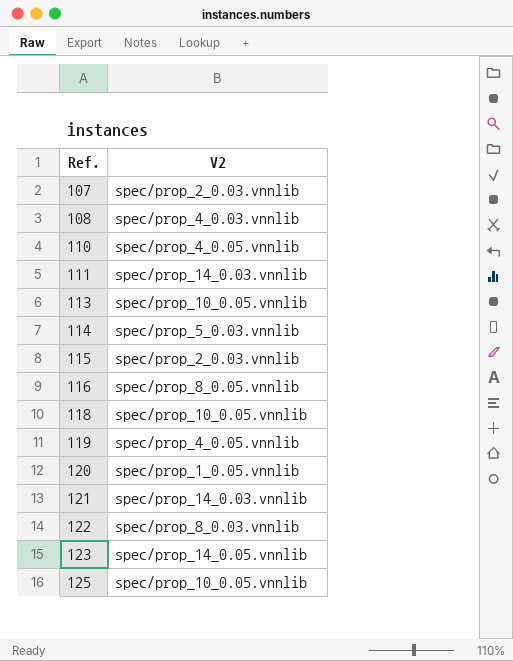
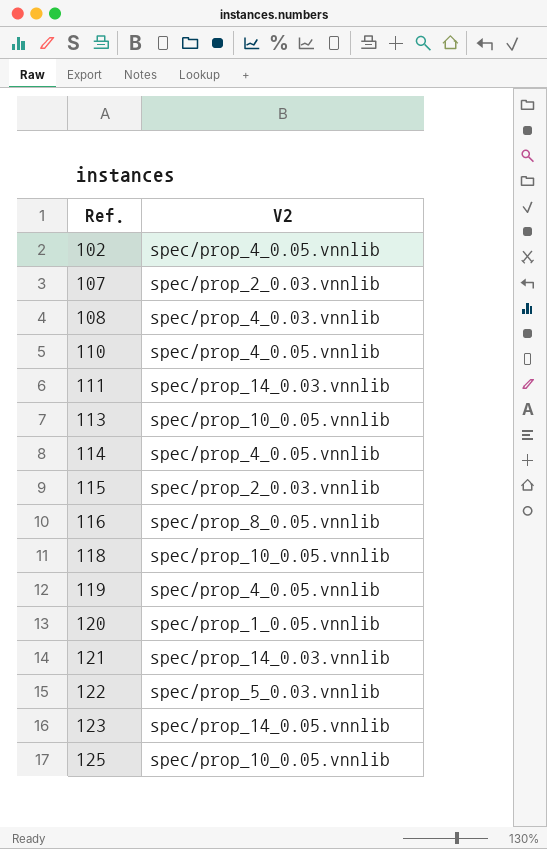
row 102: none -> spec/prop_4_0.05.vnnlib
114 | V2: spec/prop_5_0.03.vnnlib -> spec/prop_4_0.05.vnnlib
122 | V2: spec/prop_8_0.03.vnnlib -> spec/prop_5_0.03.vnnlib

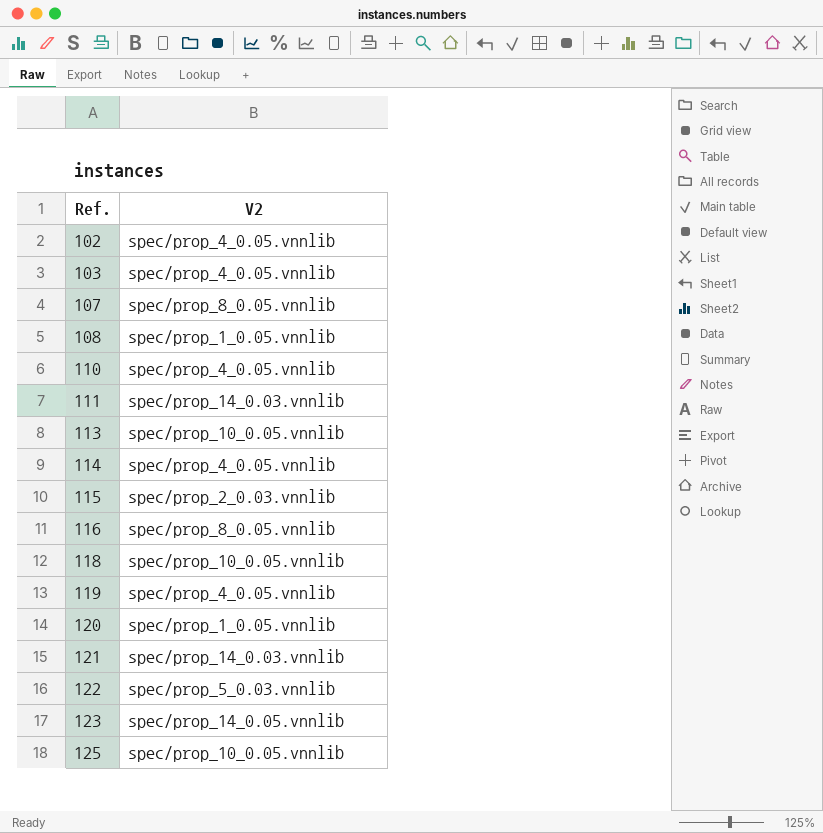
row 103: none -> spec/prop_4_0.05.vnnlib
107 | V2: spec/prop_2_0.03.vnnlib -> spec/prop_8_0.05.vnnlib
108 | V2: spec/prop_4_0.03.vnnlib -> spec/prop_1_0.05.vnnlib

